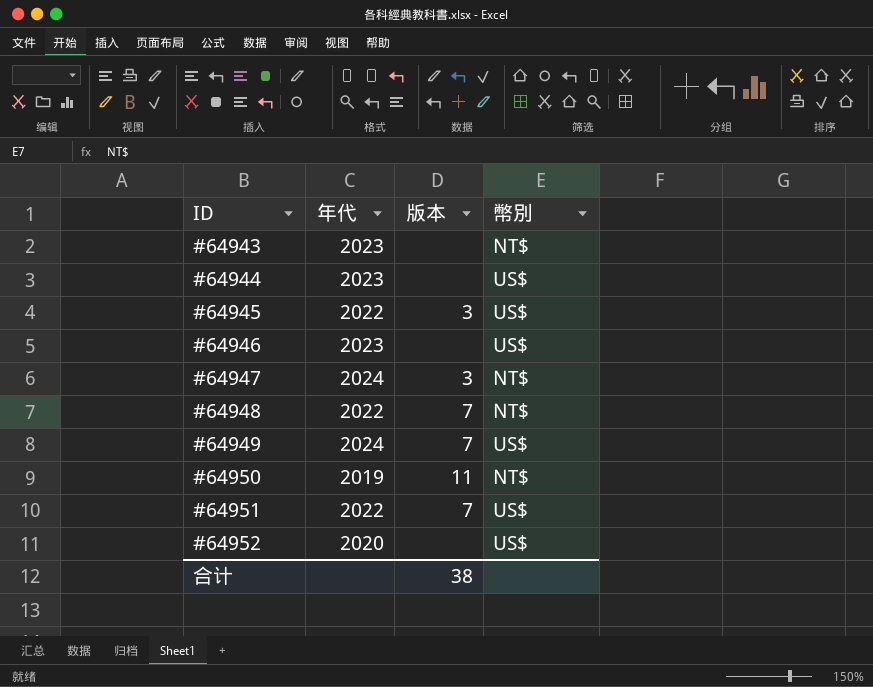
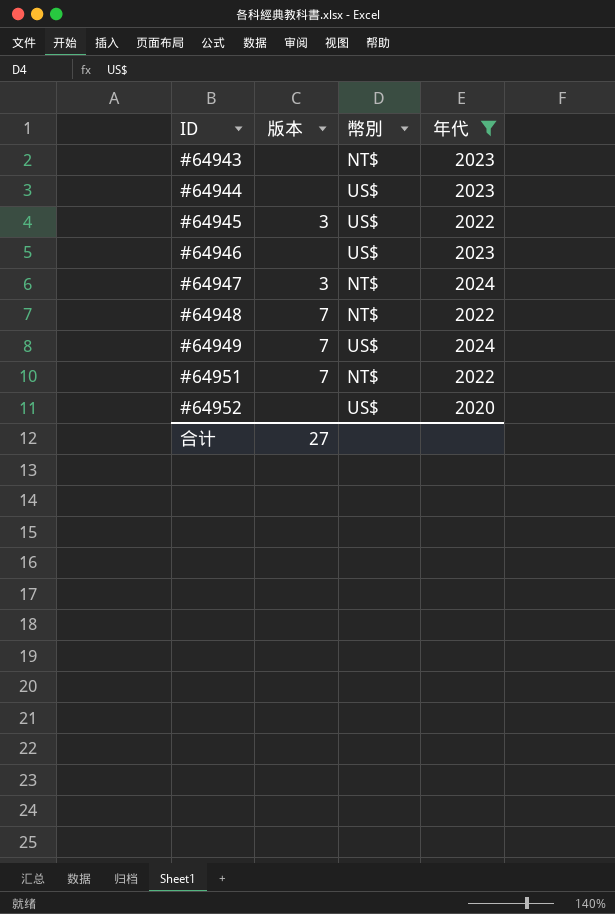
filter: none -> 年代 != 2019
column 年代 | position: 2 -> 4
#64951 | 幣別: US$ -> NT$
合计 | 版本: 38 -> 27

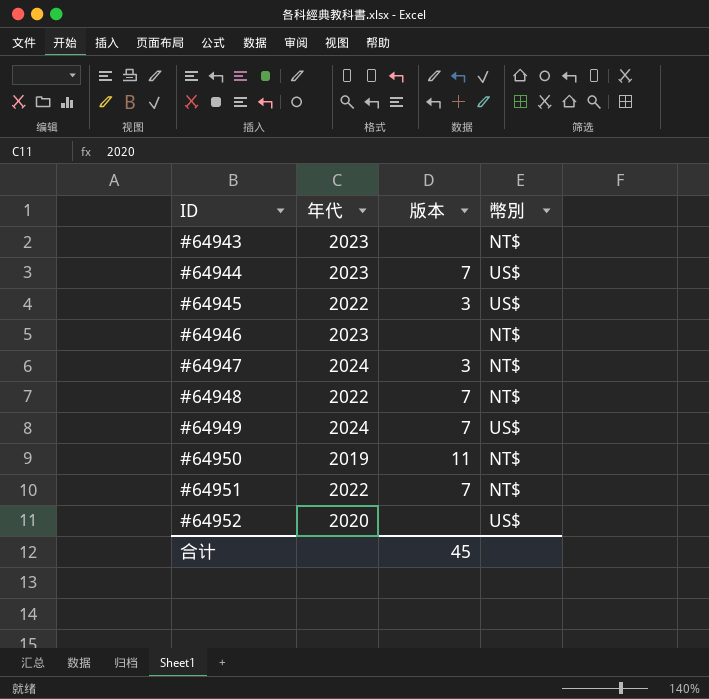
filter: 年代 != 2019 -> none
column 年代 | position: 4 -> 2
#64944 | 版本: none -> 7
#64946 | 幣別: US$ -> NT$
合计 | 版本: 27 -> 45

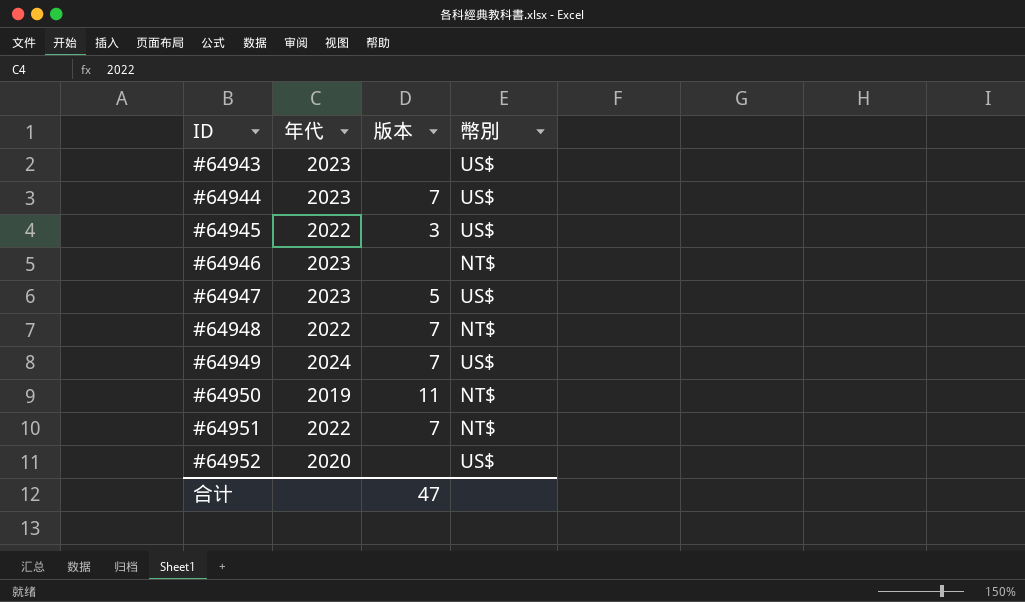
#64943 | 幣別: NT$ -> US$
#64947 | 年代: 2024 -> 2023
#64947 | 版本: 3 -> 5
#64947 | 幣別: NT$ -> US$
合计 | 版本: 45 -> 47

